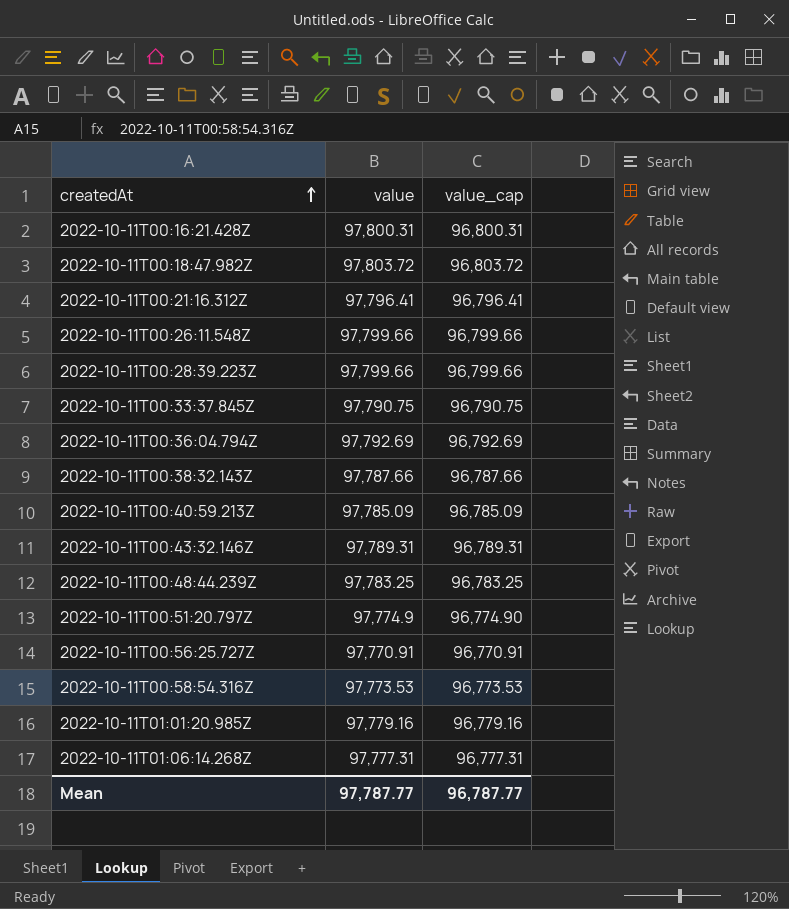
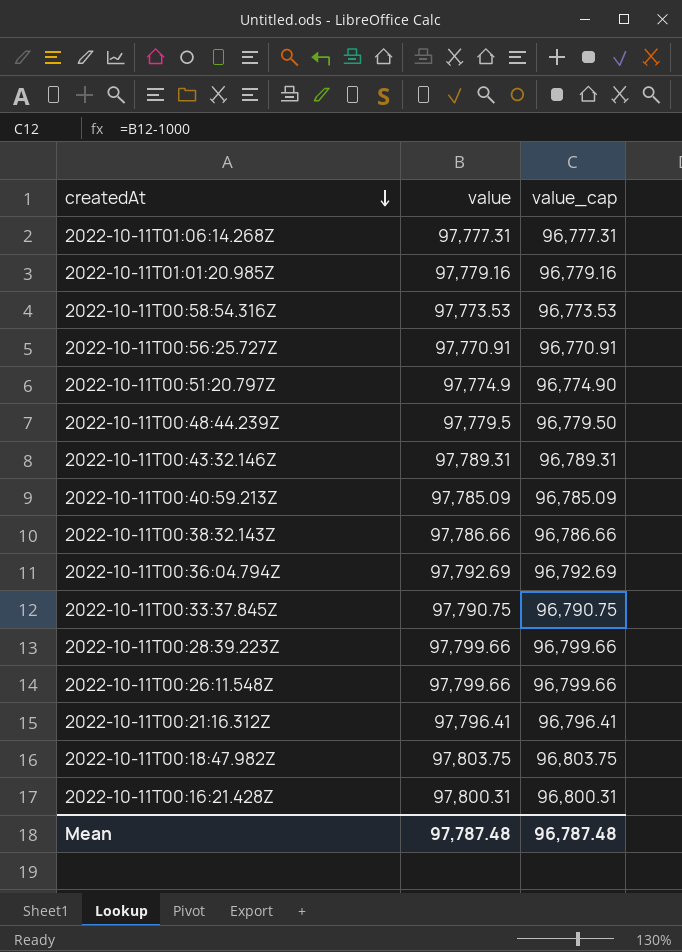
row order: createdAt ascending -> createdAt descending
2022-10-11T00:48:44.239Z | value: 97,783.25 -> 97,779.5
2022-10-11T00:48:44.239Z | value_cap: 96,783.25 -> 96,779.50
2022-10-11T00:38:32.143Z | value: 97,787.66 -> 97,786.66
2022-10-11T00:38:32.143Z | value_cap: 96,787.66 -> 96,786.66
2022-10-11T00:18:47.982Z | value: 97,803.72 -> 97,803.75
2022-10-11T00:18:47.982Z | value_cap: 96,803.72 -> 96,803.75
Mean | value: 97,787.77 -> 97,787.48
Mean | value_cap: 96,787.77 -> 96,787.48

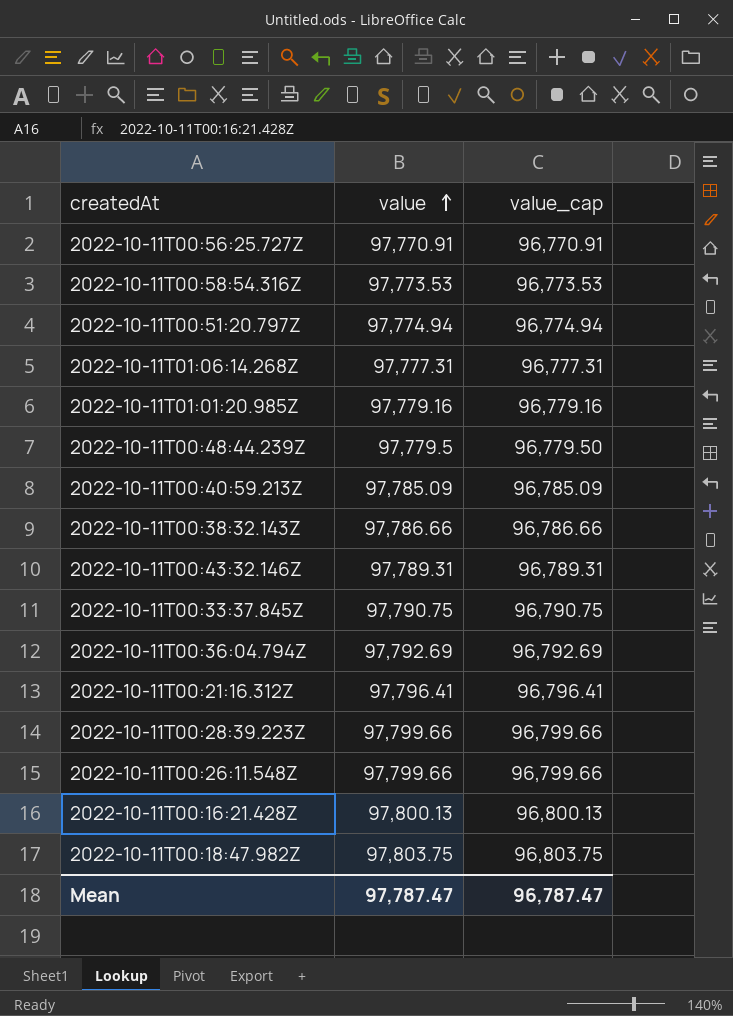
row order: createdAt descending -> value ascending
2022-10-11T00:51:20.797Z | value: 97,774.9 -> 97,774.94
2022-10-11T00:51:20.797Z | value_cap: 96,774.90 -> 96,774.94
2022-10-11T00:16:21.428Z | value: 97,800.31 -> 97,800.13
2022-10-11T00:16:21.428Z | value_cap: 96,800.31 -> 96,800.13
Mean | value: 97,787.48 -> 97,787.47
Mean | value_cap: 96,787.48 -> 96,787.47

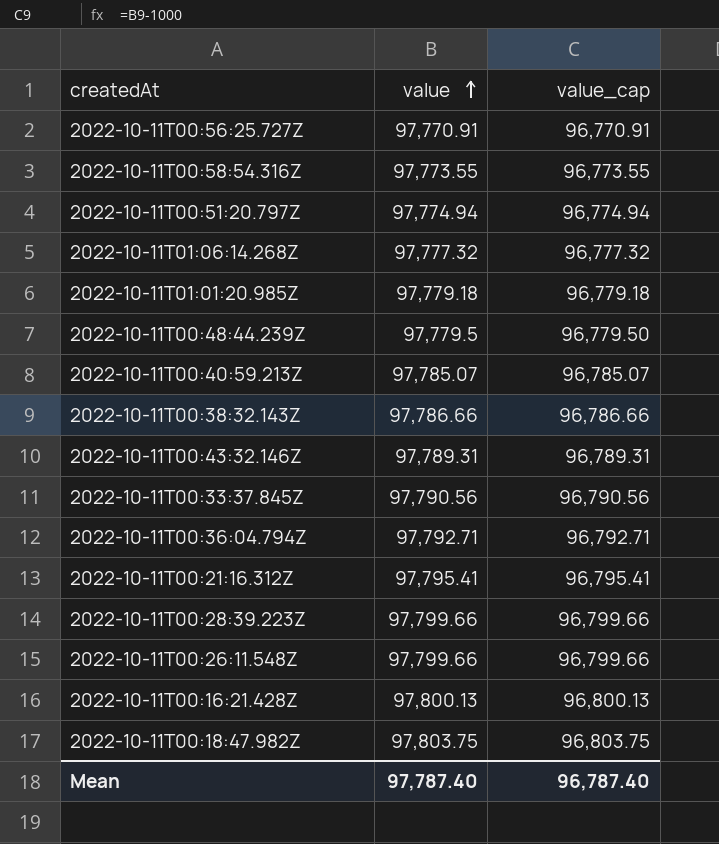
2022-10-11T00:58:54.316Z | value: 97,773.53 -> 97,773.55
2022-10-11T00:58:54.316Z | value_cap: 96,773.53 -> 96,773.55
2022-10-11T01:06:14.268Z | value: 97,777.31 -> 97,777.32
2022-10-11T01:06:14.268Z | value_cap: 96,777.31 -> 96,777.32
2022-10-11T01:01:20.985Z | value: 97,779.16 -> 97,779.18
2022-10-11T01:01:20.985Z | value_cap: 96,779.16 -> 96,779.18
2022-10-11T00:40:59.213Z | value: 97,785.09 -> 97,785.07
2022-10-11T00:40:59.213Z | value_cap: 96,785.09 -> 96,785.07
2022-10-11T00:33:37.845Z | value: 97,790.75 -> 97,790.56
2022-10-11T00:33:37.845Z | value_cap: 96,790.75 -> 96,790.56
2022-10-11T00:36:04.794Z | value: 97,792.69 -> 97,792.71
2022-10-11T00:36:04.794Z | value_cap: 96,792.69 -> 96,792.71
2022-10-11T00:21:16.312Z | value: 97,796.41 -> 97,795.41
2022-10-11T00:21:16.312Z | value_cap: 96,796.41 -> 96,795.41
Mean | value: 97,787.47 -> 97,787.40
Mean | value_cap: 96,787.47 -> 96,787.40

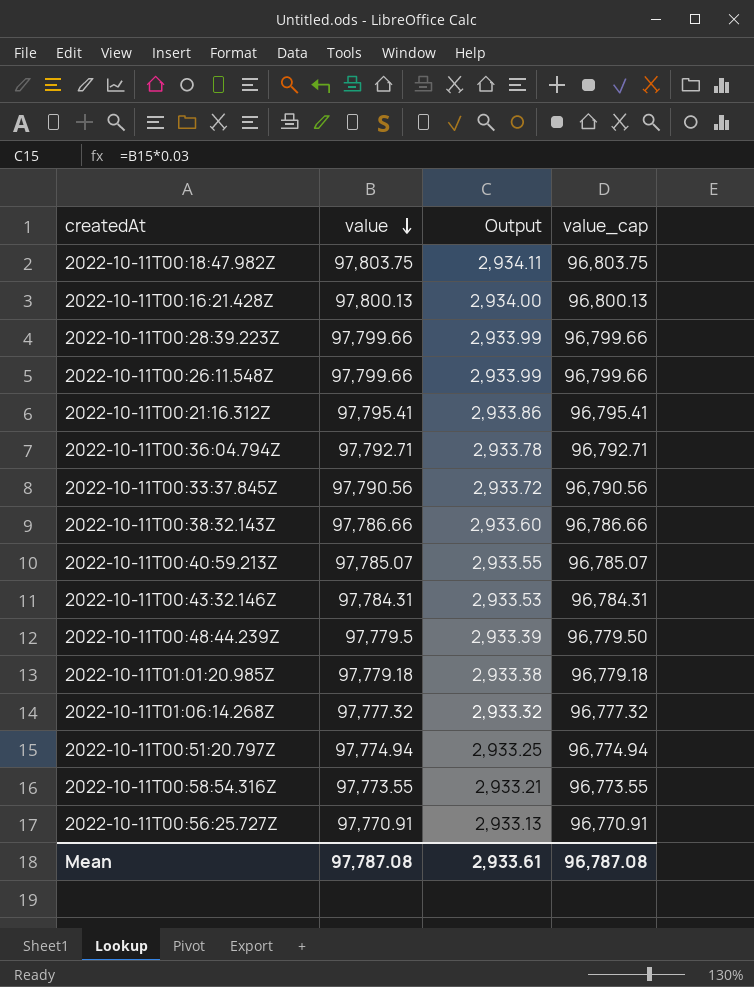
row order: value ascending -> value descending
column Output | formula: none -> [value] * 0.03
2022-10-11T00:43:32.146Z | value: 97,789.31 -> 97,784.31
2022-10-11T00:43:32.146Z | value_cap: 96,789.31 -> 96,784.31
Mean | value: 97,787.40 -> 97,787.08
Mean | value_cap: 96,787.40 -> 96,787.08

